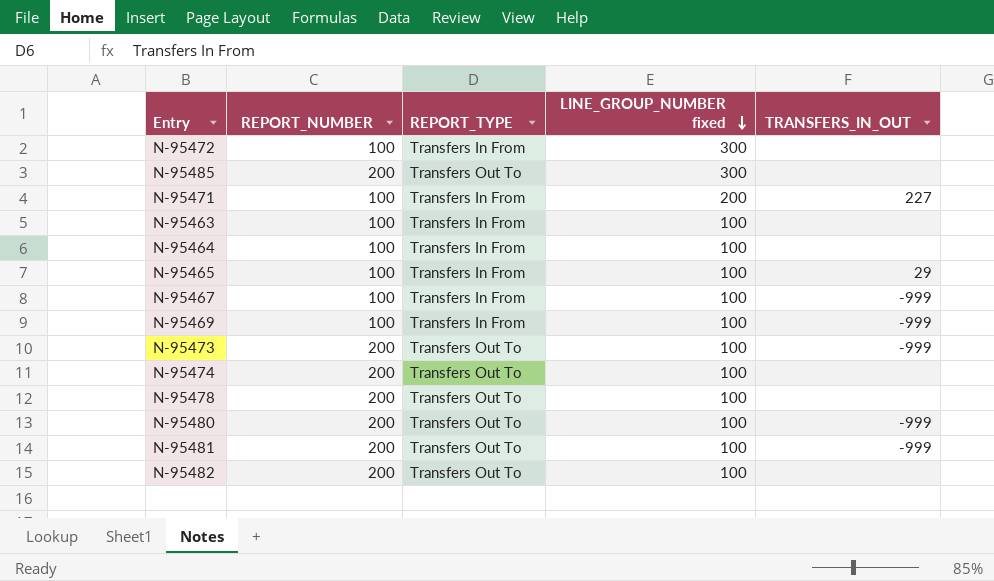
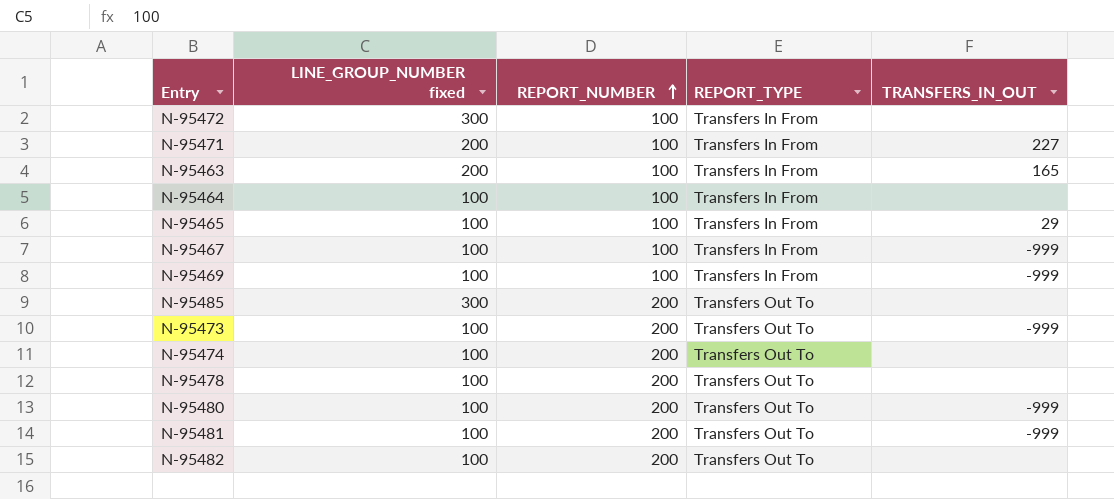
row order: LINE_GROUP_NUMBER fixed descending -> REPORT_NUMBER ascending
column LINE_GROUP_NUMBER fixed | position: 4 -> 2
N-95463 | LINE_GROUP_NUMBER fixed: 100 -> 200
N-95463 | TRANSFERS_IN_OUT: none -> 165

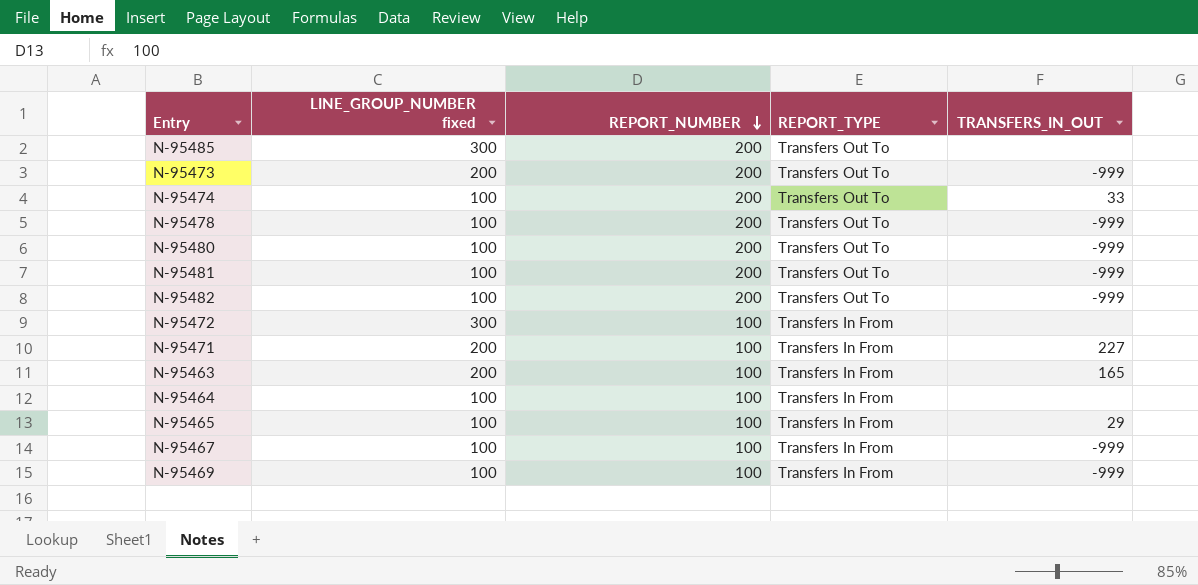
row order: REPORT_NUMBER ascending -> REPORT_NUMBER descending
N-95473 | LINE_GROUP_NUMBER fixed: 100 -> 200
N-95474 | TRANSFERS_IN_OUT: none -> 33
N-95478 | TRANSFERS_IN_OUT: none -> -999
N-95482 | TRANSFERS_IN_OUT: none -> -999

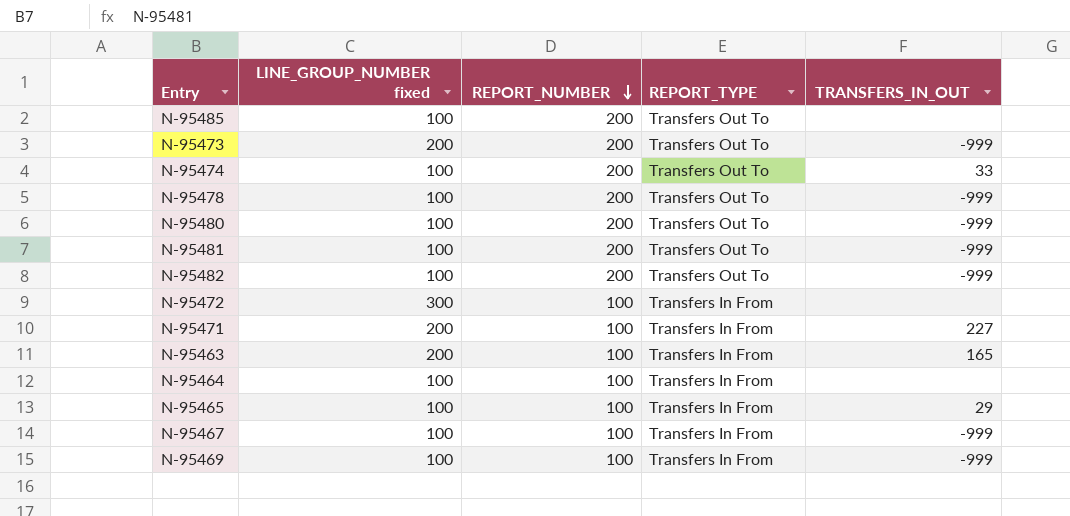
N-95485 | LINE_GROUP_NUMBER fixed: 300 -> 100

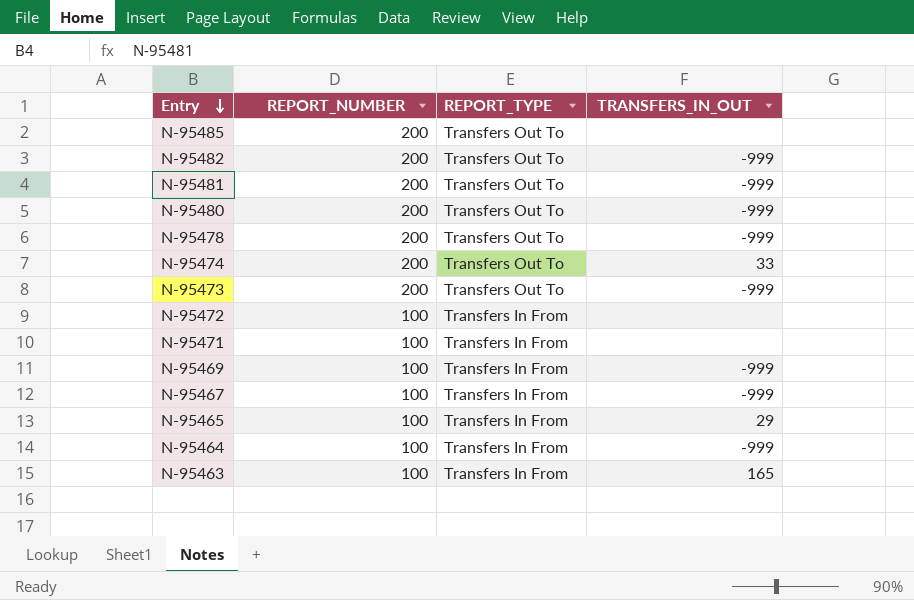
row order: REPORT_NUMBER descending -> Entry descending
column LINE_GROUP_NUMBER fixed | position: 2 -> none
N-95471 | TRANSFERS_IN_OUT: 227 -> none
N-95464 | TRANSFERS_IN_OUT: none -> -999

